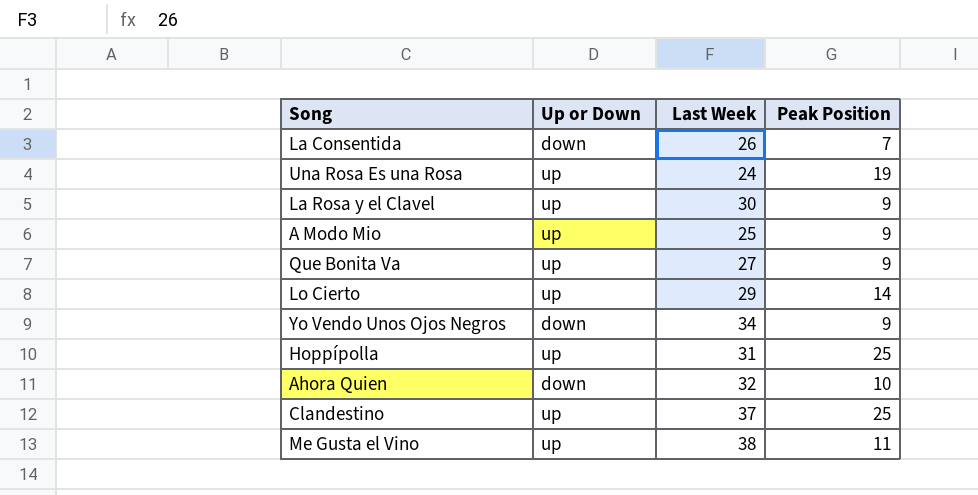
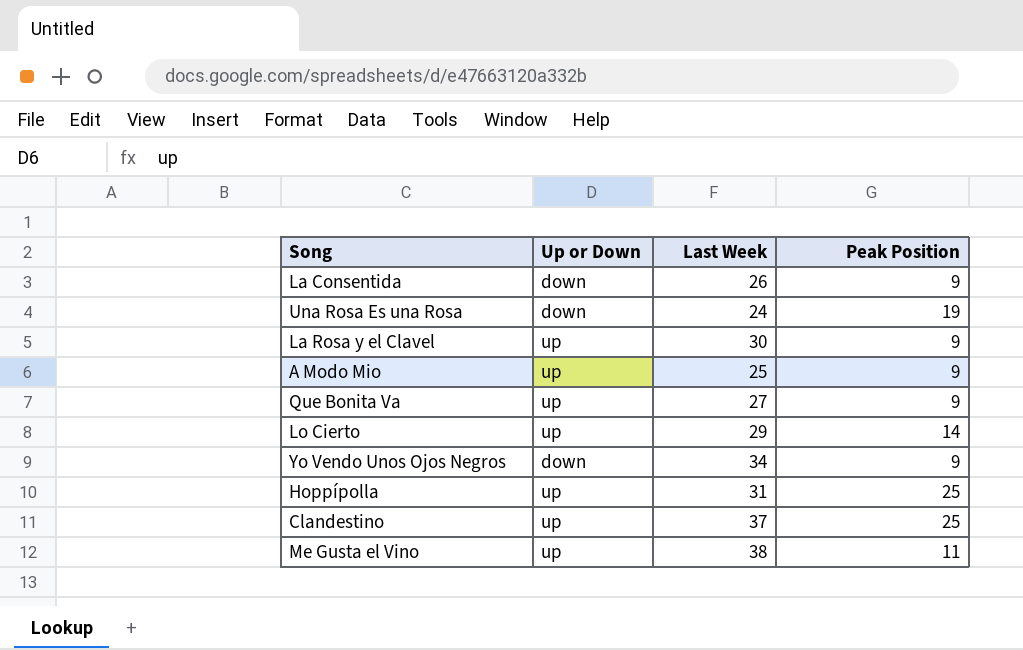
row Ahora Quien: down | 32 | 10 -> none
La Consentida | Peak Position: 7 -> 9
Una Rosa Es una Rosa | Up or Down: up -> down

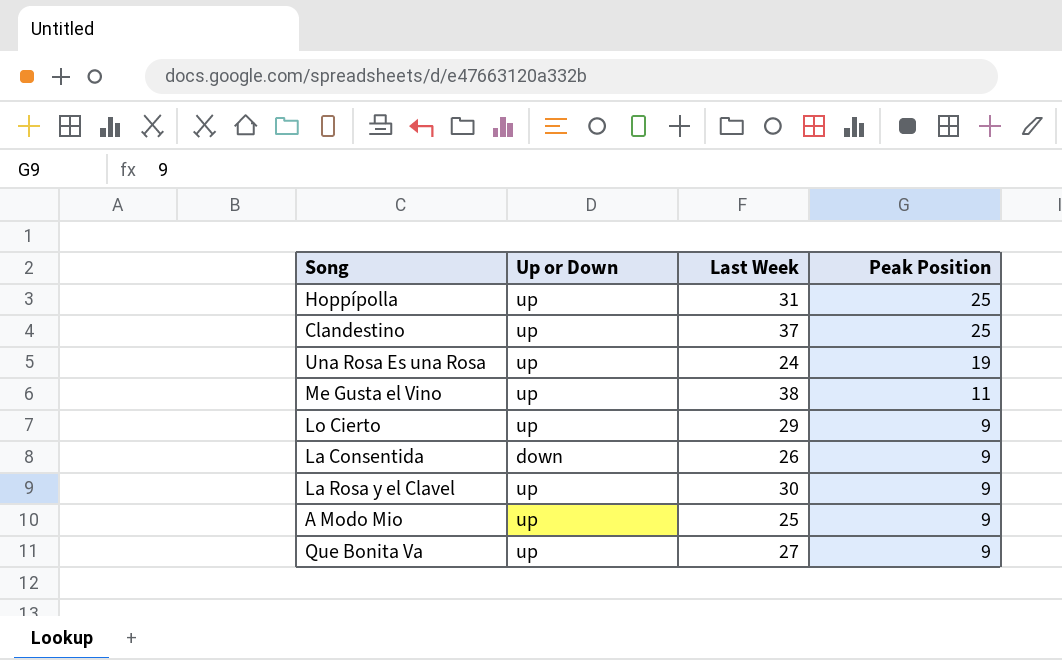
row order: none -> Peak Position descending
row Yo Vendo Unos Ojos Negros: down | 34 | 9 -> none
Una Rosa Es una Rosa | Up or Down: down -> up
Lo Cierto | Peak Position: 14 -> 9

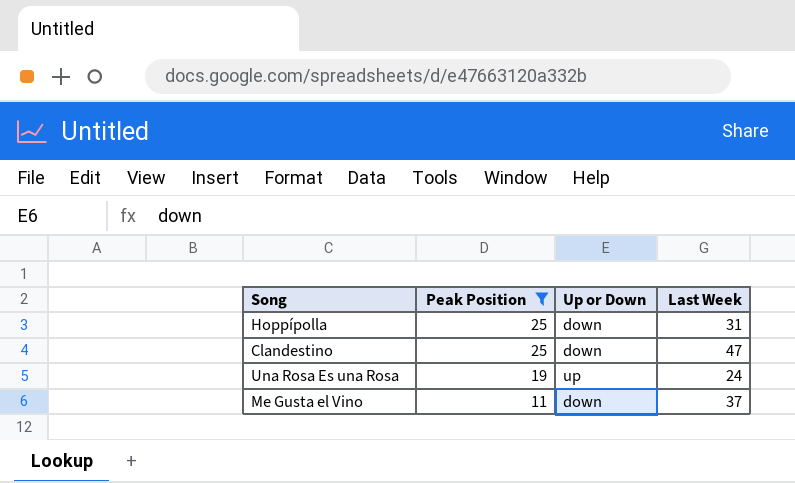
filter: none -> Peak Position != 9
column Peak Position | position: 4 -> 2
Hoppípolla | Up or Down: up -> down
Clandestino | Up or Down: up -> down
Clandestino | Last Week: 37 -> 47
Me Gusta el Vino | Up or Down: up -> down
Me Gusta el Vino | Last Week: 38 -> 37

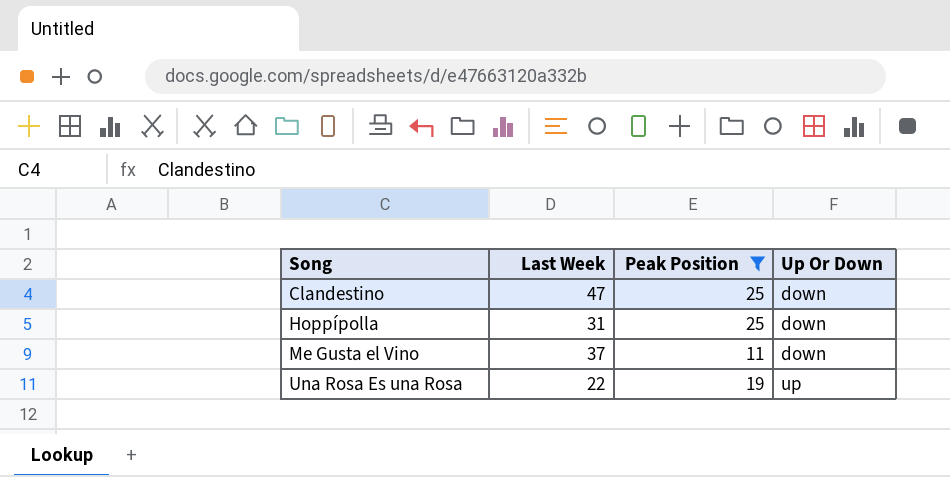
row order: Peak Position descending -> Song ascending
column Last Week | position: 4 -> 2
column name: Up or Down -> Up Or Down
Una Rosa Es una Rosa | Last Week: 24 -> 22

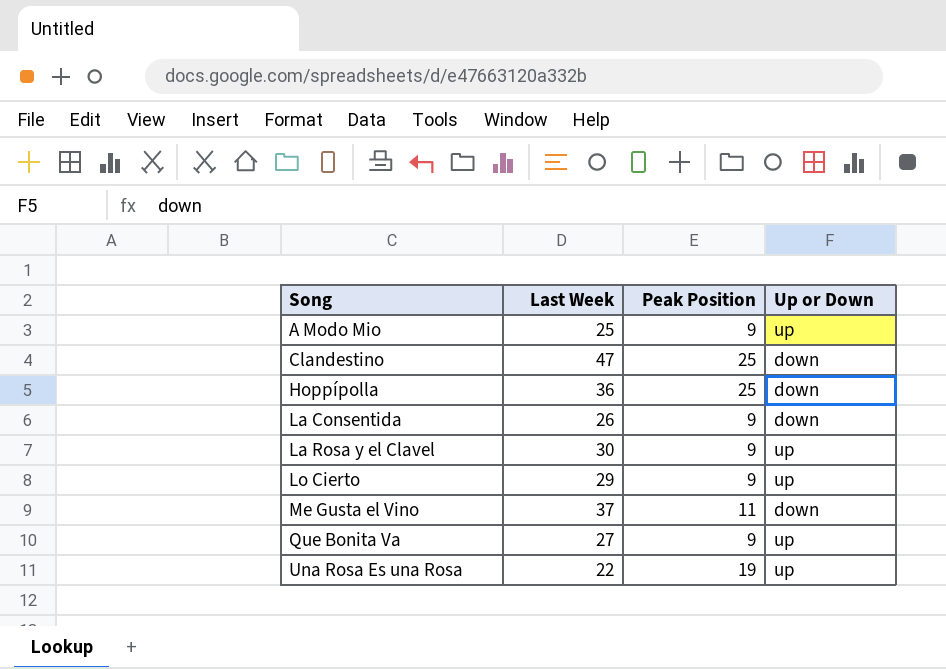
filter: Peak Position != 9 -> none
column name: Up Or Down -> Up or Down
Hoppípolla | Last Week: 31 -> 36

